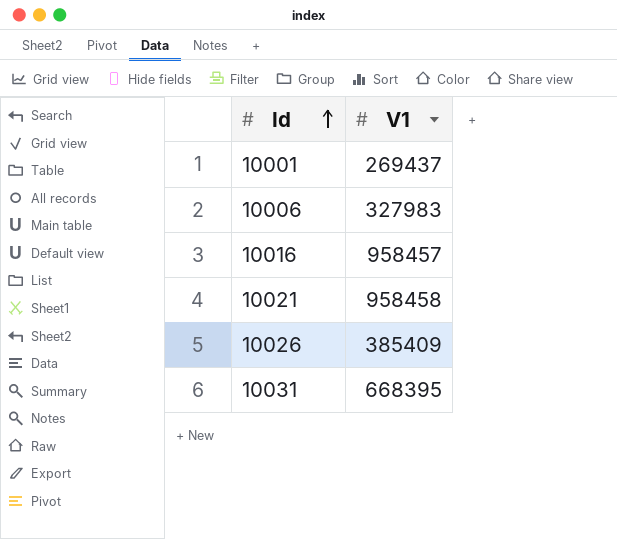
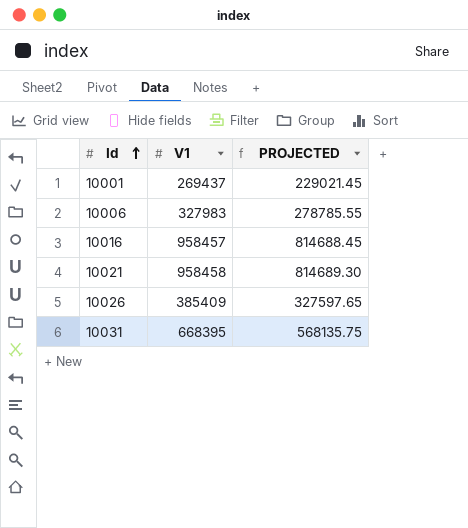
column PROJECTED | formula: none -> [V1] * 0.85

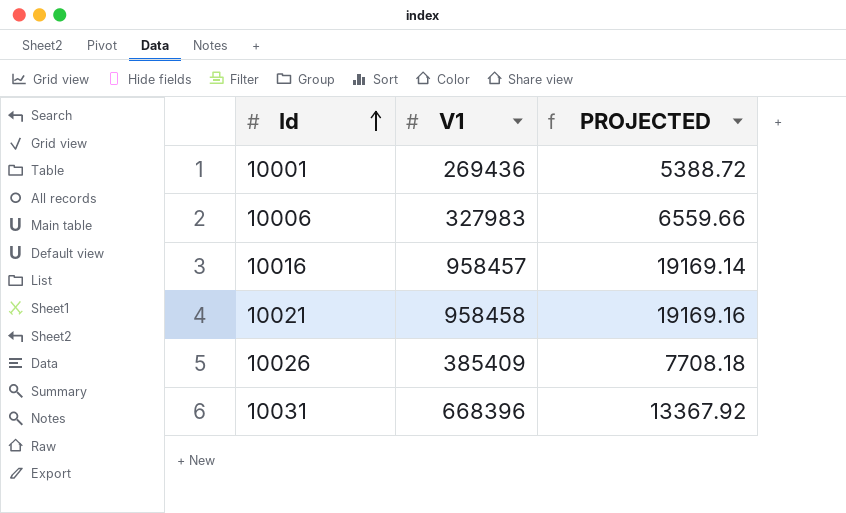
column PROJECTED | formula: [V1] * 0.85 -> [V1] * 0.02
10001 | V1: 269437 -> 269436
10031 | V1: 668395 -> 668396

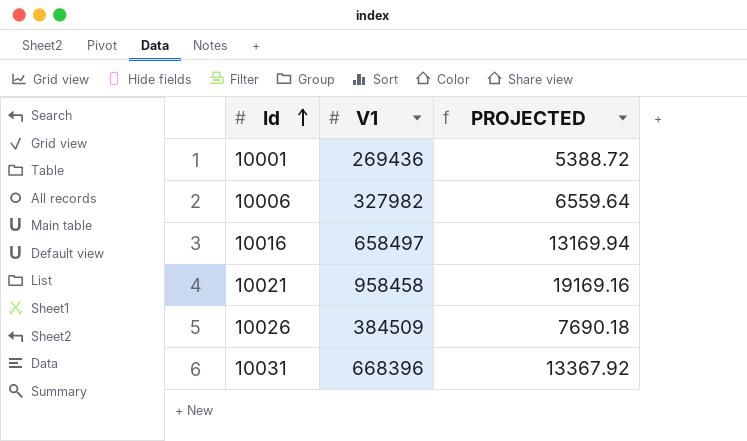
10006 | V1: 327983 -> 327982
10006 | PROJECTED: 6559.66 -> 6559.64
10016 | V1: 958457 -> 658497
10016 | PROJECTED: 19169.14 -> 13169.94
10026 | V1: 385409 -> 384509
10026 | PROJECTED: 7708.18 -> 7690.18

